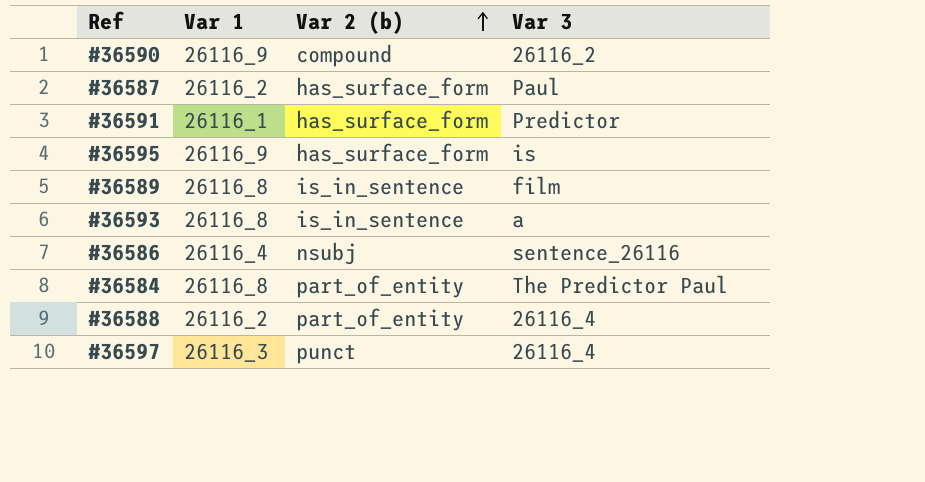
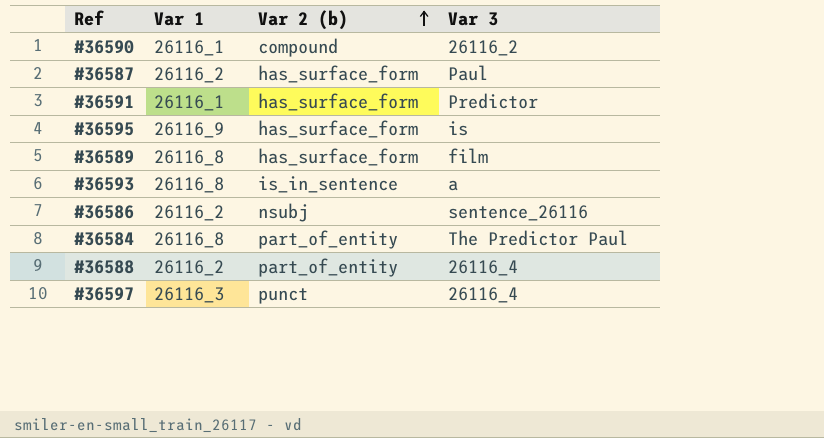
#36590 | Var 1: 26116_9 -> 26116_1
#36589 | Var 2 (b): is_in_sentence -> has_surface_form
#36586 | Var 1: 26116_4 -> 26116_2

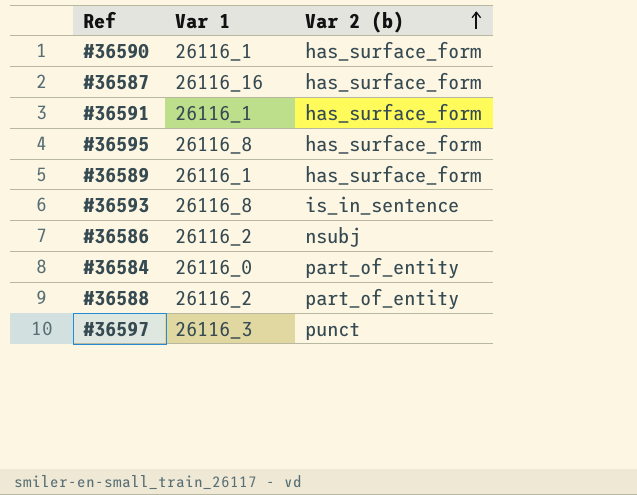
column Var 3 | position: 4 -> none
#36590 | Var 2 (b): compound -> has_surface_form
#36587 | Var 1: 26116_2 -> 26116_16
#36595 | Var 1: 26116_9 -> 26116_8
#36589 | Var 1: 26116_8 -> 26116_1
#36584 | Var 1: 26116_8 -> 26116_0

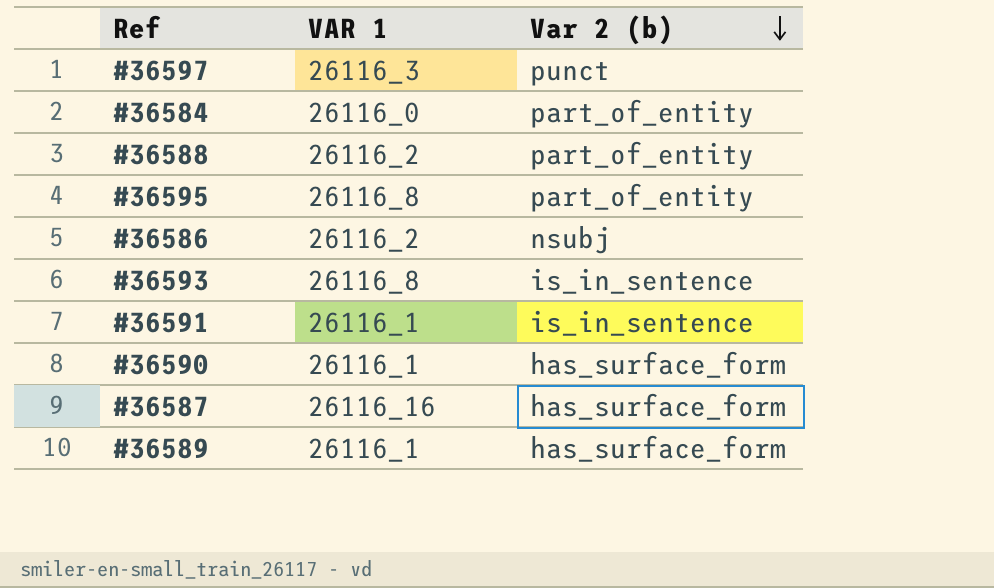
row order: Var 2 (b) ascending -> Var 2 (b) descending
column name: Var 1 -> VAR 1
#36595 | Var 2 (b): has_surface_form -> part_of_entity
#36591 | Var 2 (b): has_surface_form -> is_in_sentence

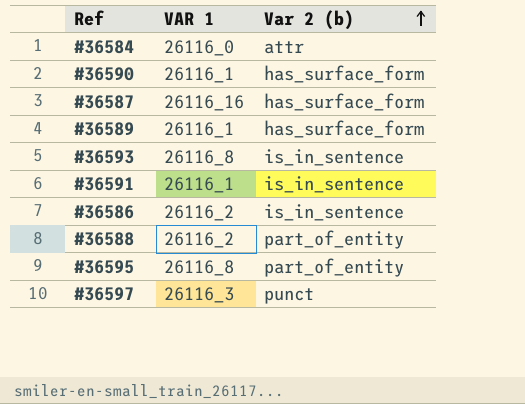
row order: Var 2 (b) descending -> Var 2 (b) ascending
#36584 | Var 2 (b): part_of_entity -> attr
#36586 | Var 2 (b): nsubj -> is_in_sentence

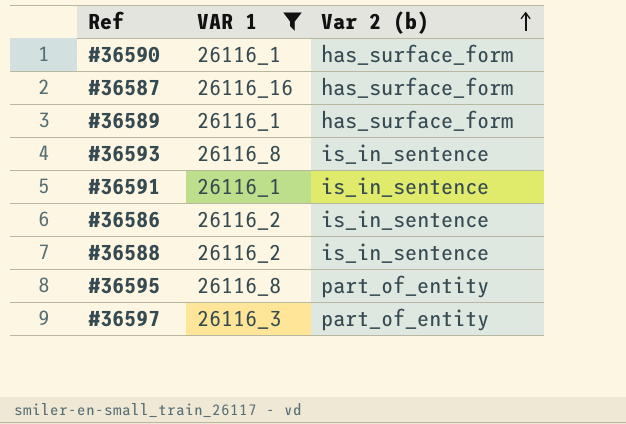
filter: none -> VAR 1 != 26116_0
#36588 | Var 2 (b): part_of_entity -> is_in_sentence
#36597 | Var 2 (b): punct -> part_of_entity

